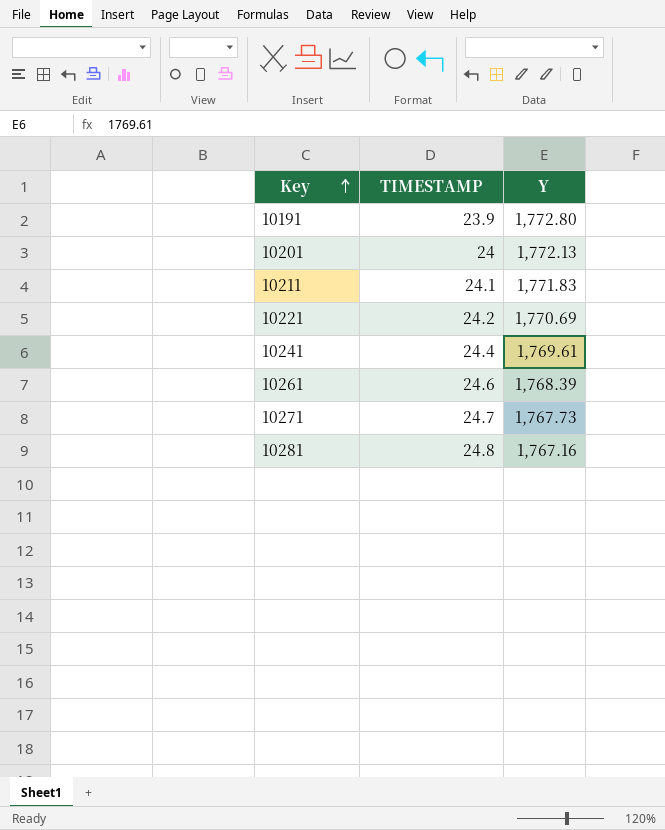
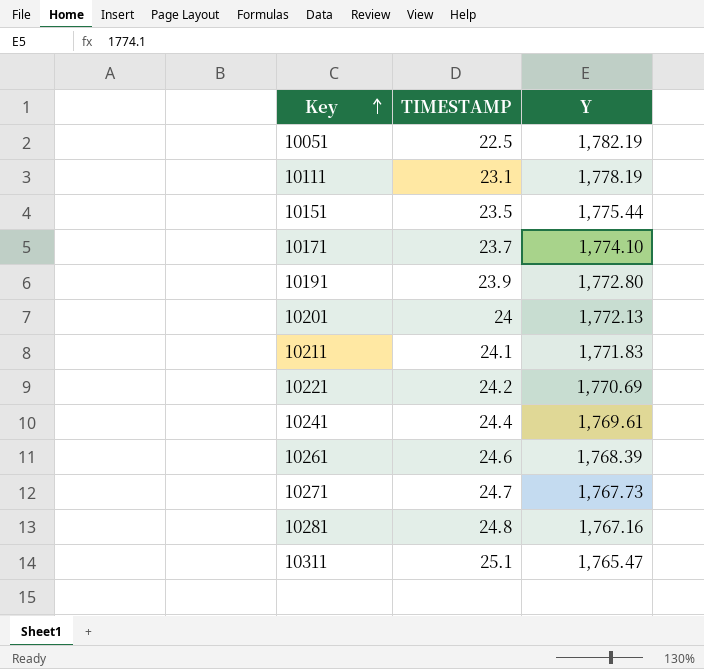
row 10051: none -> 22.5 | 1,782.19
row 10111: none -> 23.1 | 1,778.19
row 10151: none -> 23.5 | 1,775.44
row 10171: none -> 23.7 | 1,774.10
row 10311: none -> 25.1 | 1,765.47

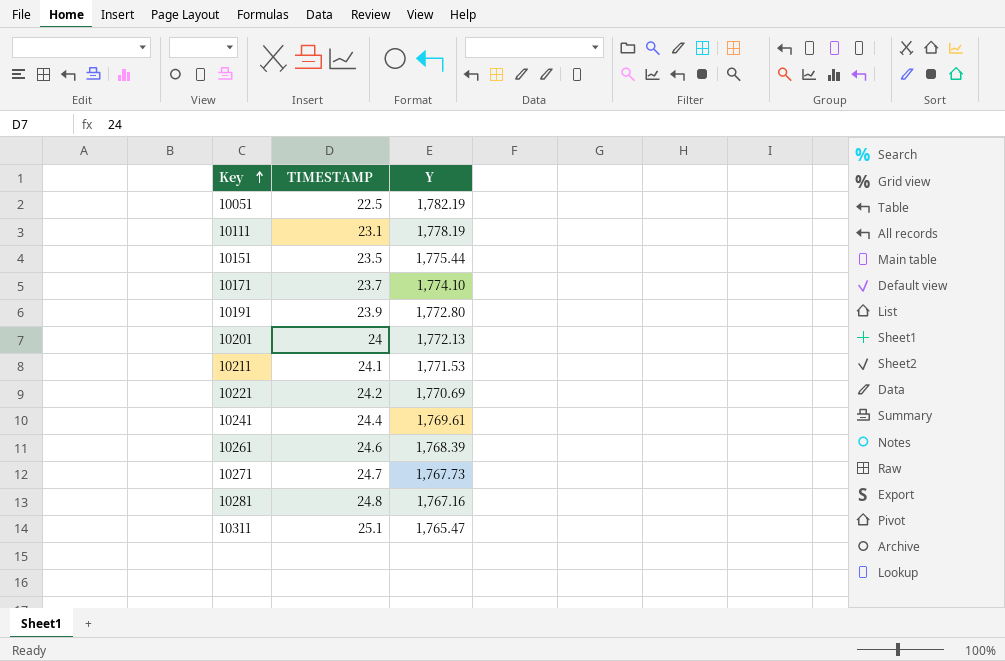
10211 | Y: 1,771.83 -> 1,771.53

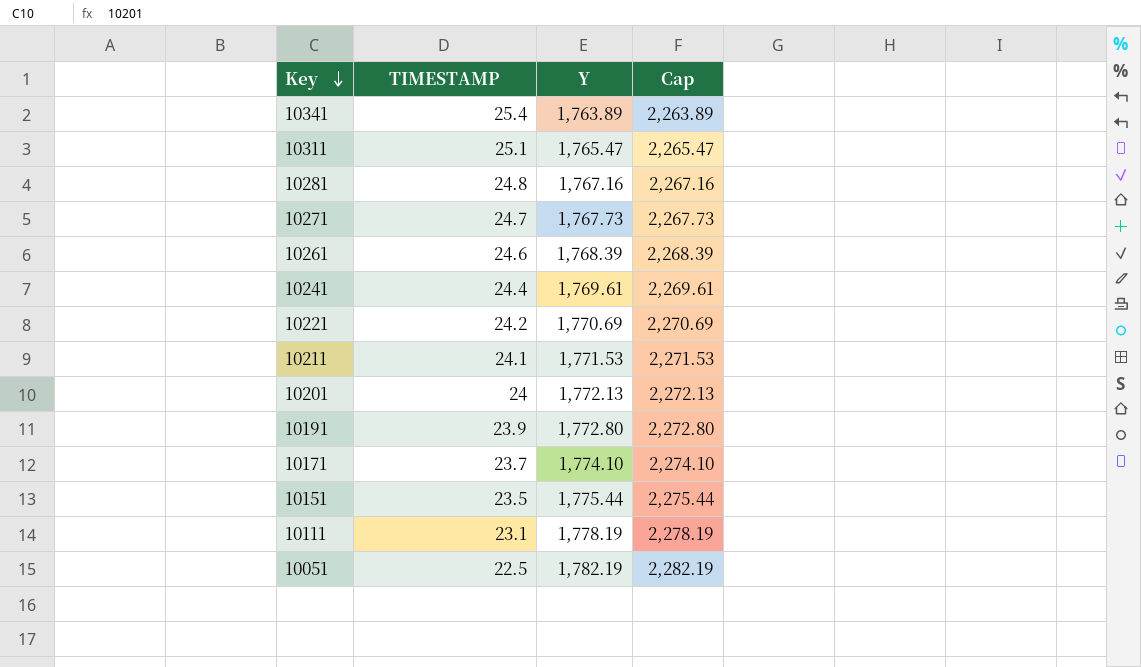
row order: Key ascending -> Key descending
column Cap | formula: none -> [Y] + 500
row 10341: none -> 25.4 | 1,763.89 | 2,263.89

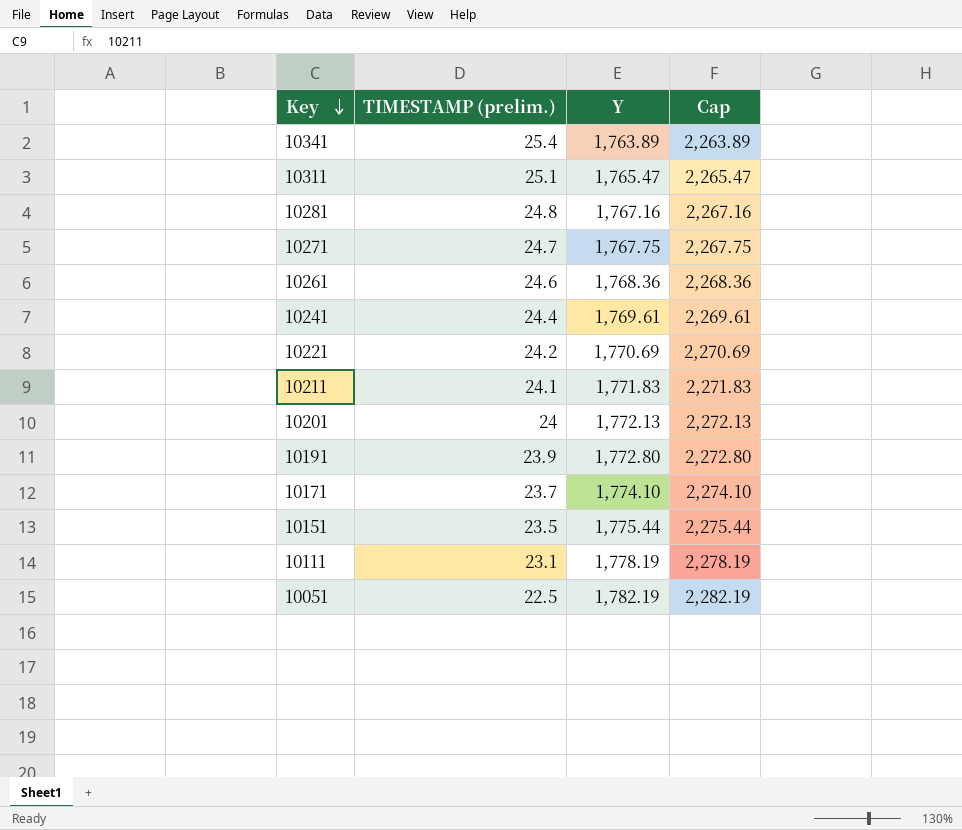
column name: TIMESTAMP -> TIMESTAMP (prelim.)
10271 | Y: 1,767.73 -> 1,767.75
10271 | Cap: 2,267.73 -> 2,267.75
10261 | Y: 1,768.39 -> 1,768.36
10261 | Cap: 2,268.39 -> 2,268.36
10211 | Y: 1,771.53 -> 1,771.83
10211 | Cap: 2,271.53 -> 2,271.83

